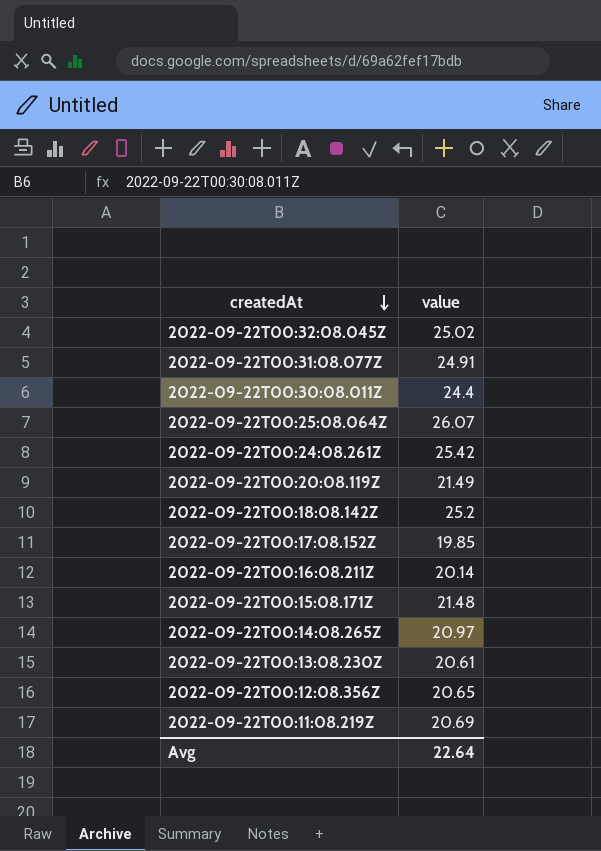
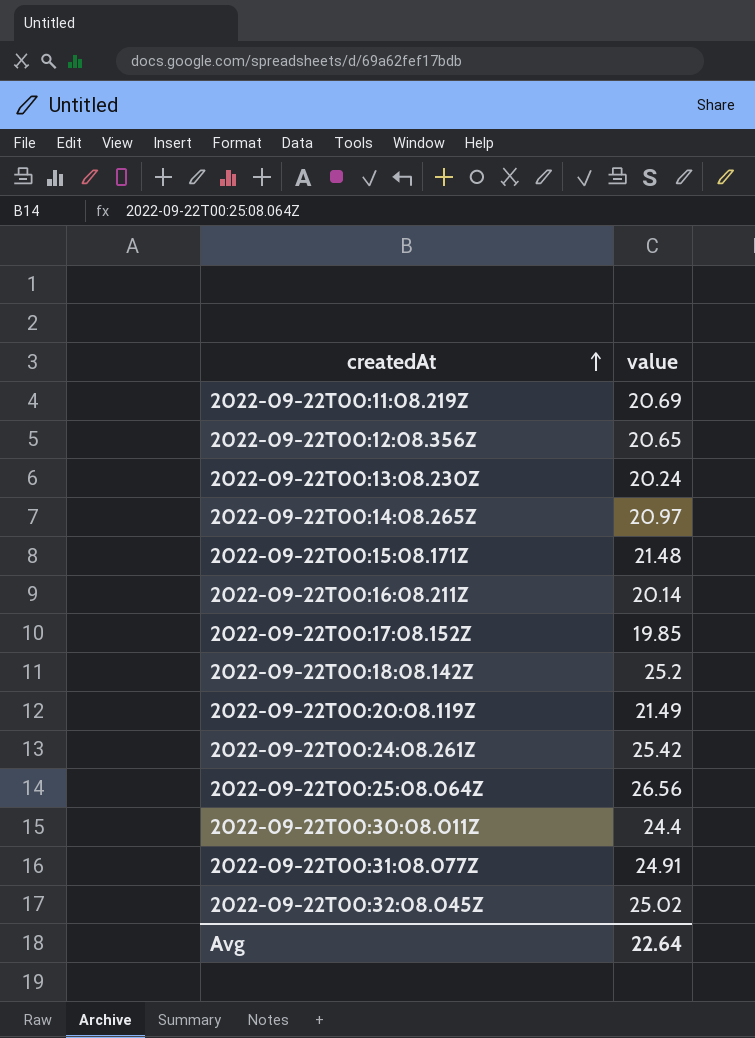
row order: createdAt descending -> createdAt ascending
2022-09-22T00:13:08.230Z | value: 20.61 -> 20.24
2022-09-22T00:25:08.064Z | value: 26.07 -> 26.56

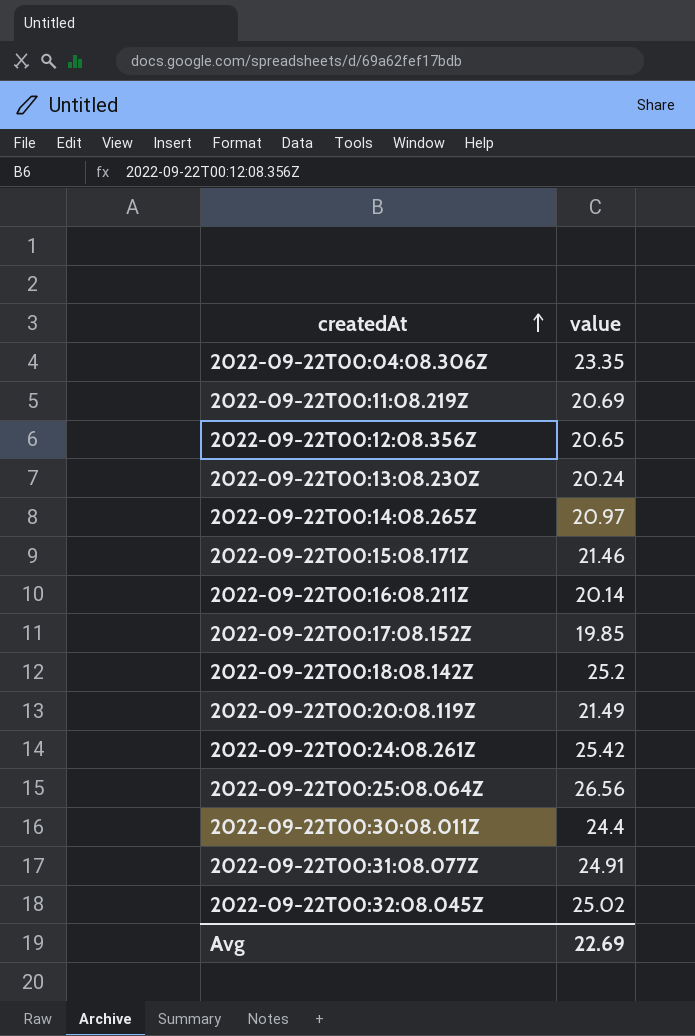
row 2022-09-22T00:04:08.306Z: none -> 23.35
2022-09-22T00:15:08.171Z | value: 21.48 -> 21.46
Avg | value: 22.64 -> 22.69

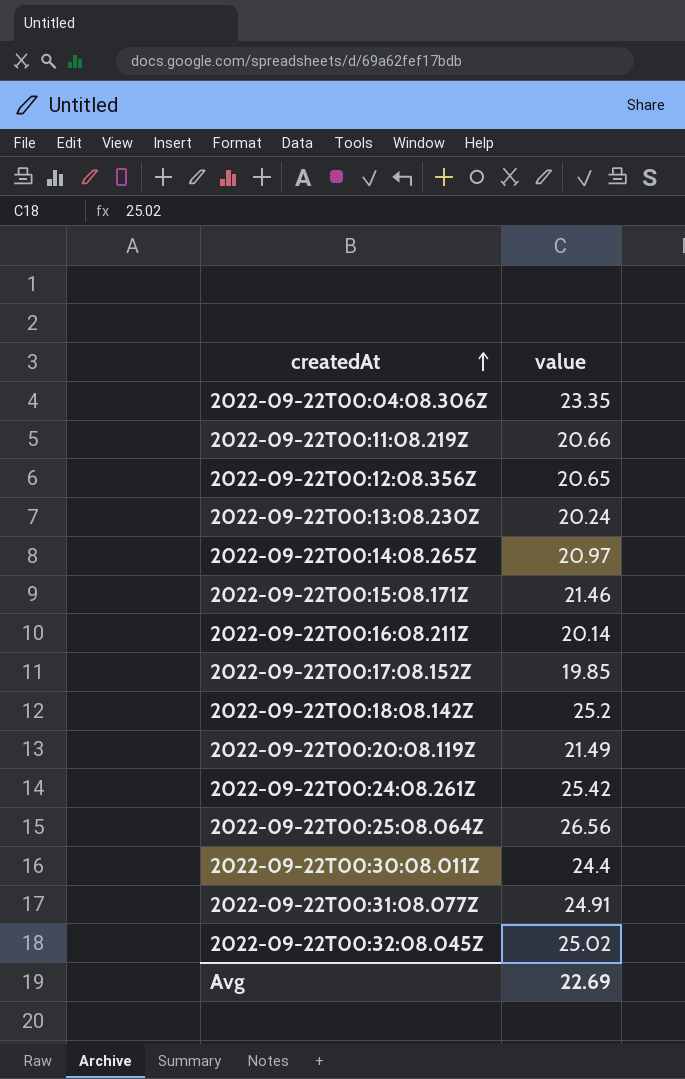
2022-09-22T00:11:08.219Z | value: 20.69 -> 20.66

